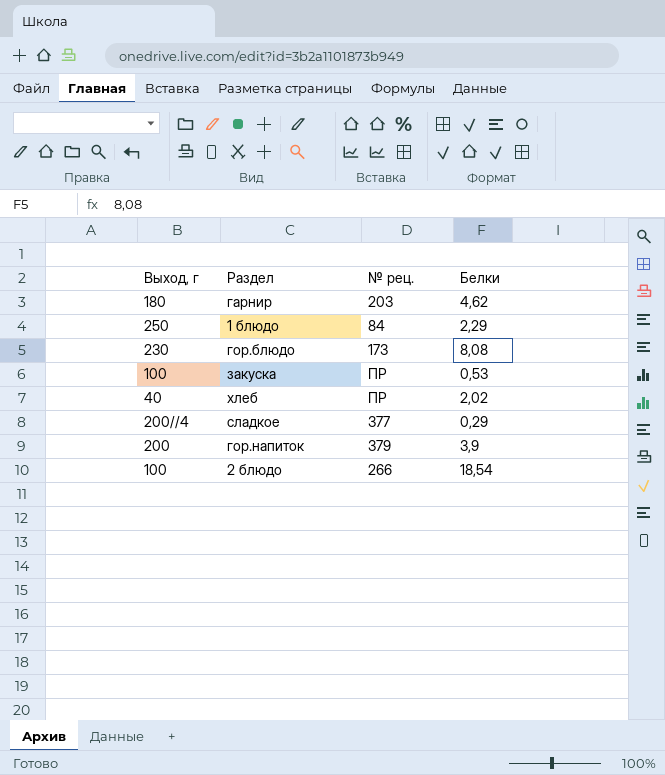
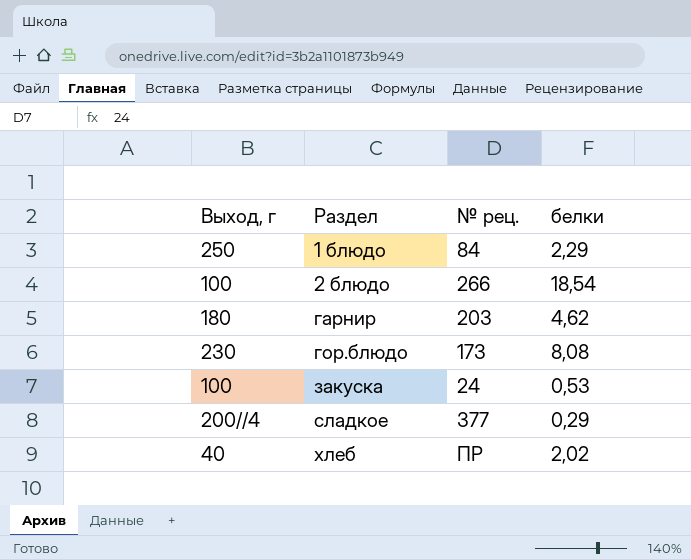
row order: none -> Раздел ascending
column name: Белки -> белки
row гор.напиток: 200 | 379 | 3,9 -> none
закуска | № рец.: ПР -> 24

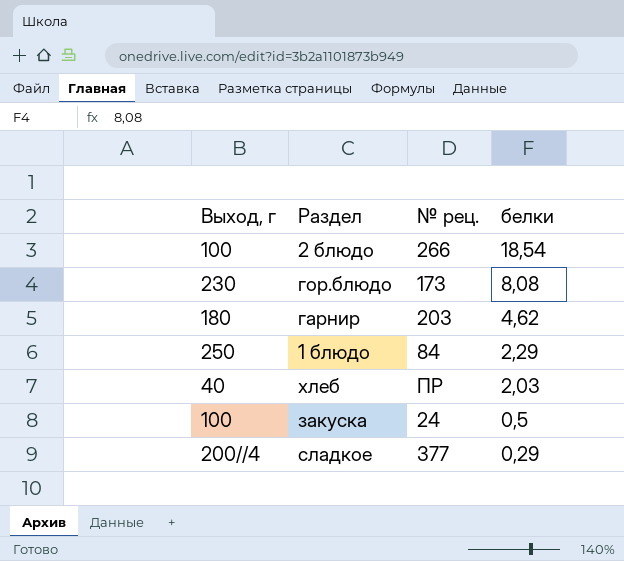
row order: Раздел ascending -> белки descending
хлеб | белки: 2,02 -> 2,03
закуска | белки: 0,53 -> 0,5

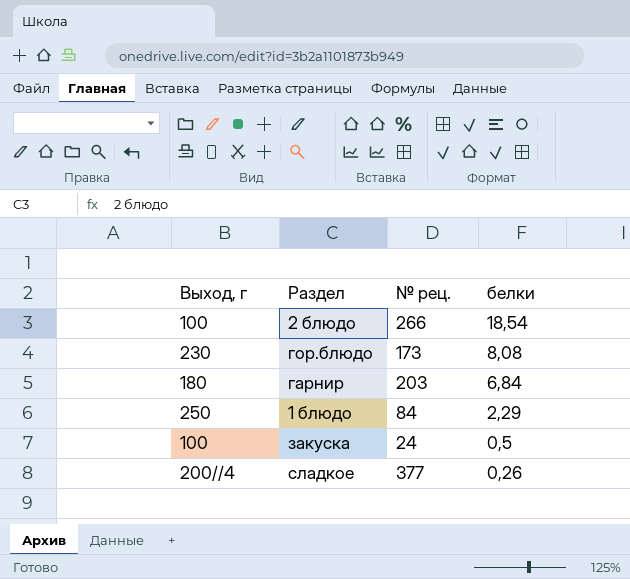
row хлеб: 40 | ПР | 2,03 -> none
гарнир | белки: 4,62 -> 6,84
сладкое | белки: 0,29 -> 0,26

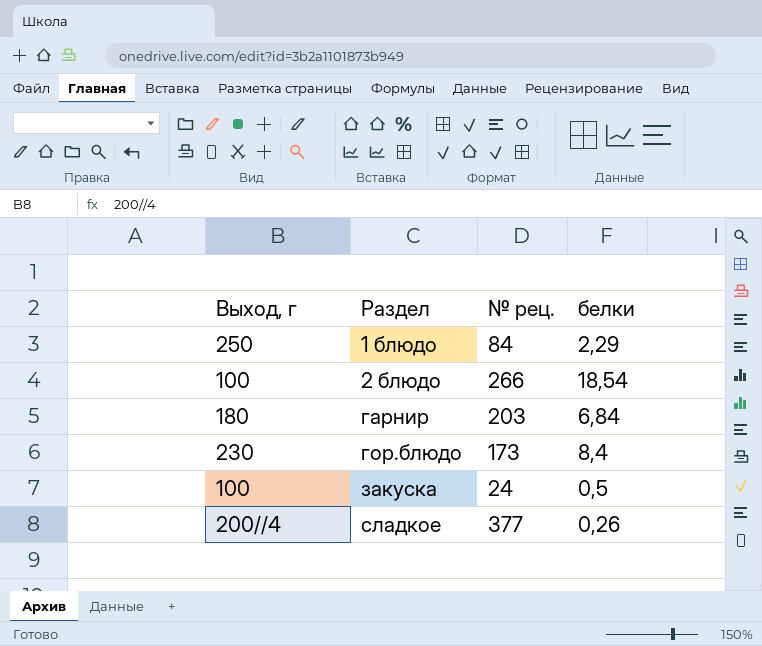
row order: белки descending -> Раздел ascending
гор.блюдо | белки: 8,08 -> 8,4

